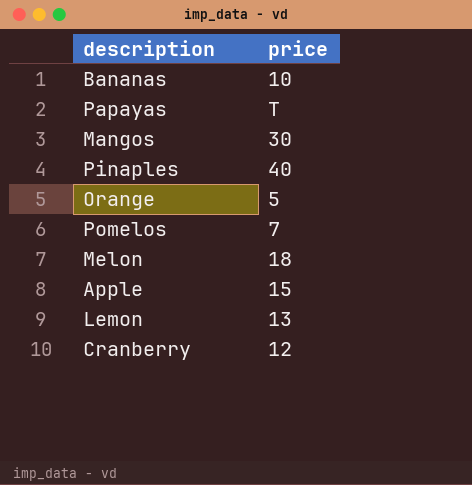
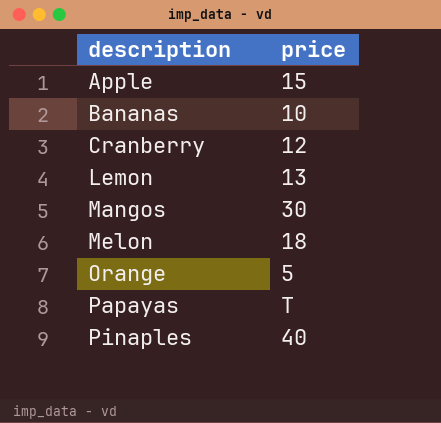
row order: none -> description ascending
row Pomelos: 7 -> none

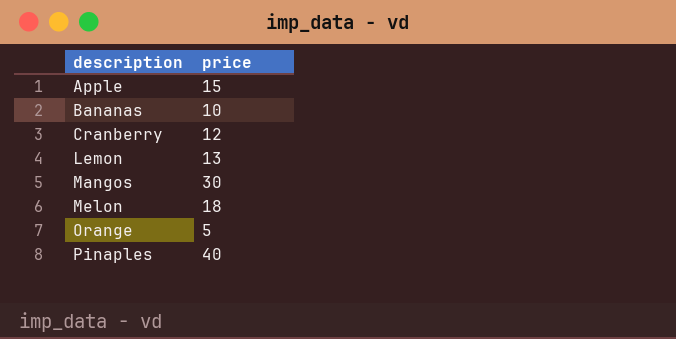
row Papayas: T -> none

